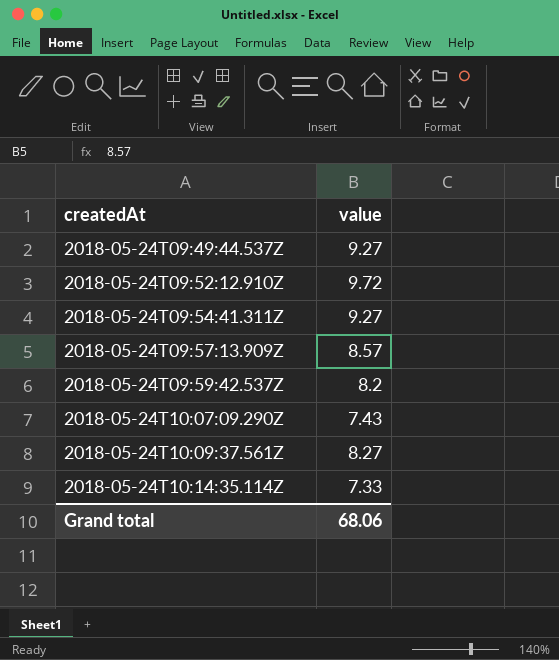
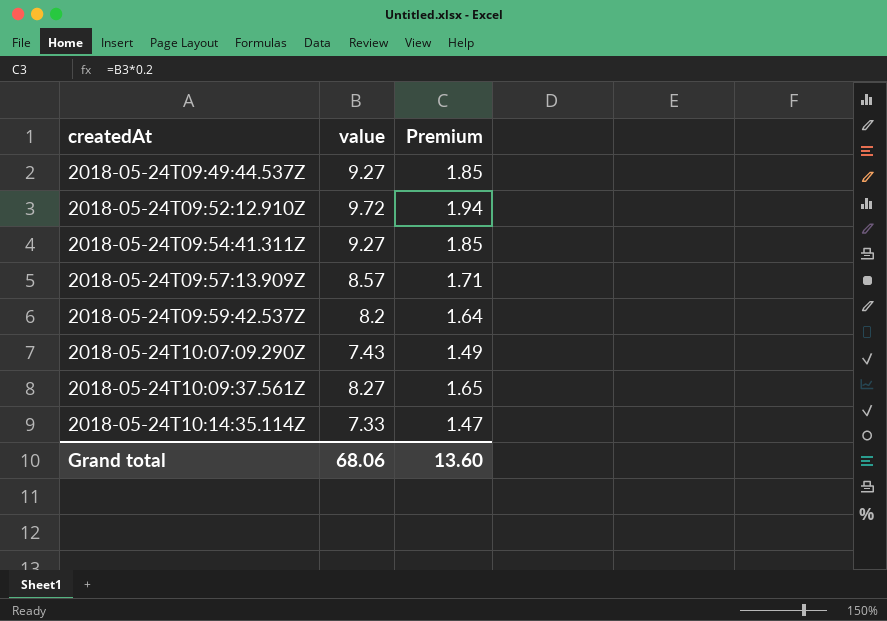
column Premium | formula: none -> [value] * 0.2

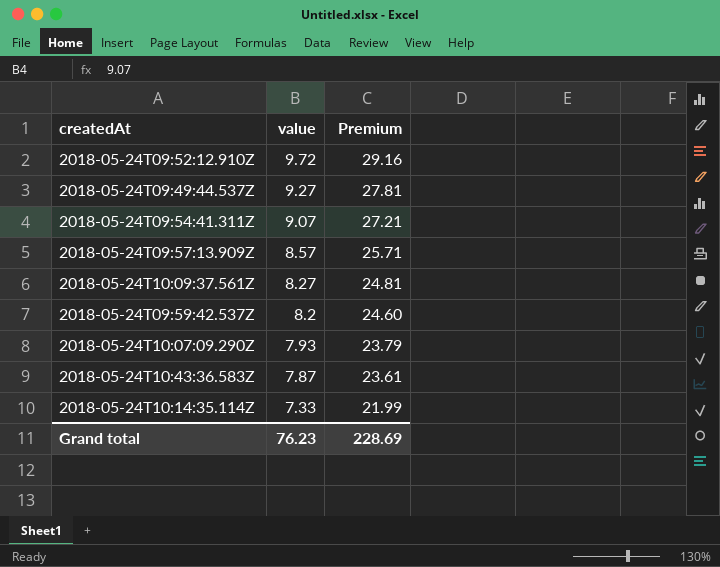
row order: createdAt ascending -> value descending
column Premium | formula: [value] * 0.2 -> [value] * 3
2018-05-24T09:54:41.311Z | value: 9.27 -> 9.07
2018-05-24T10:07:09.290Z | value: 7.43 -> 7.93
row 2018-05-24T10:43:36.583Z: none -> 7.87 | 23.61
Grand total | value: 68.06 -> 76.23
Grand total | Premium: 13.60 -> 228.69

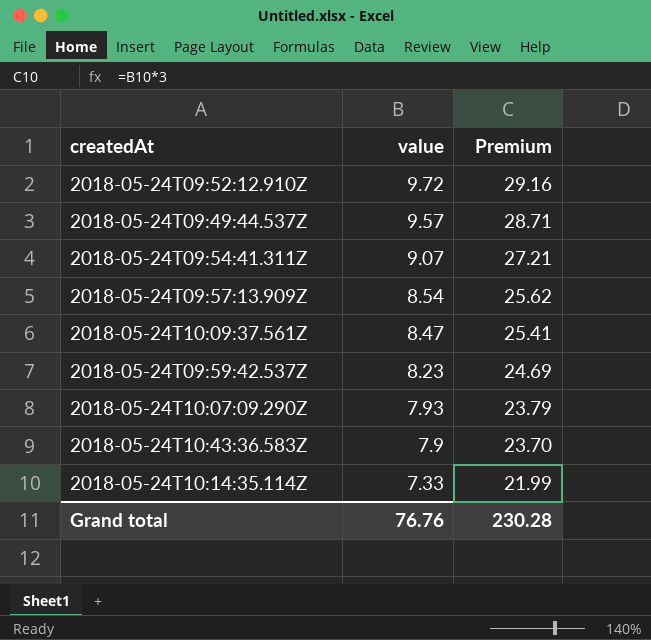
2018-05-24T09:49:44.537Z | value: 9.27 -> 9.57
2018-05-24T09:49:44.537Z | Premium: 27.81 -> 28.71
2018-05-24T09:57:13.909Z | value: 8.57 -> 8.54
2018-05-24T09:57:13.909Z | Premium: 25.71 -> 25.62
2018-05-24T10:09:37.561Z | value: 8.27 -> 8.47
2018-05-24T10:09:37.561Z | Premium: 24.81 -> 25.41
2018-05-24T09:59:42.537Z | value: 8.2 -> 8.23
2018-05-24T09:59:42.537Z | Premium: 24.60 -> 24.69
2018-05-24T10:43:36.583Z | value: 7.87 -> 7.9
2018-05-24T10:43:36.583Z | Premium: 23.61 -> 23.70
Grand total | value: 76.23 -> 76.76
Grand total | Premium: 228.69 -> 230.28

